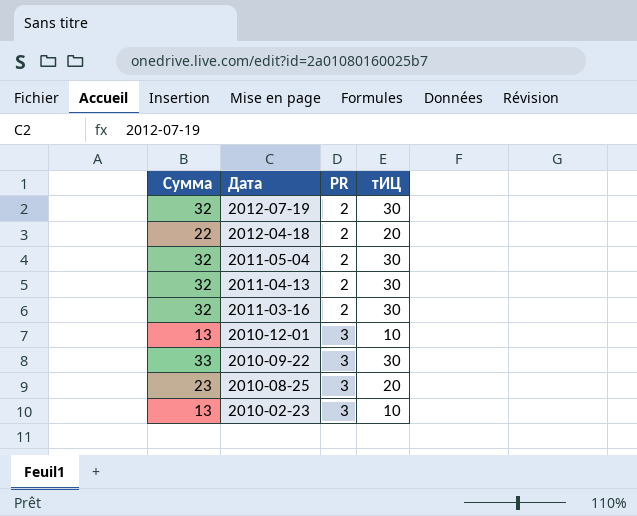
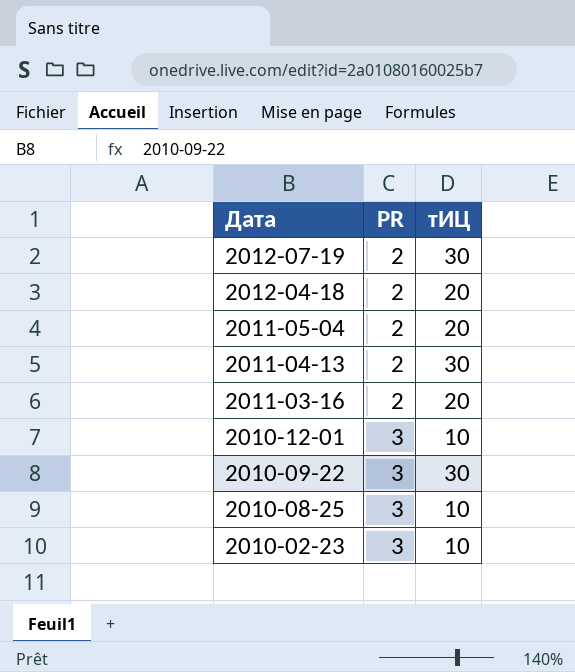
column Сумма | formula: [PR] + [тИЦ] -> none
2011-05-04 | тИЦ: 30 -> 20
2011-03-16 | тИЦ: 30 -> 20
2010-08-25 | тИЦ: 20 -> 10

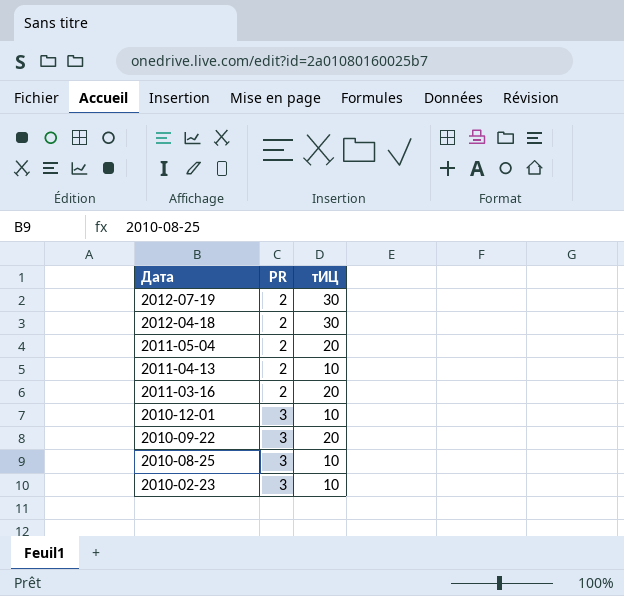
2012-04-18 | тИЦ: 20 -> 30
2011-04-13 | тИЦ: 30 -> 10
2010-09-22 | тИЦ: 30 -> 20

